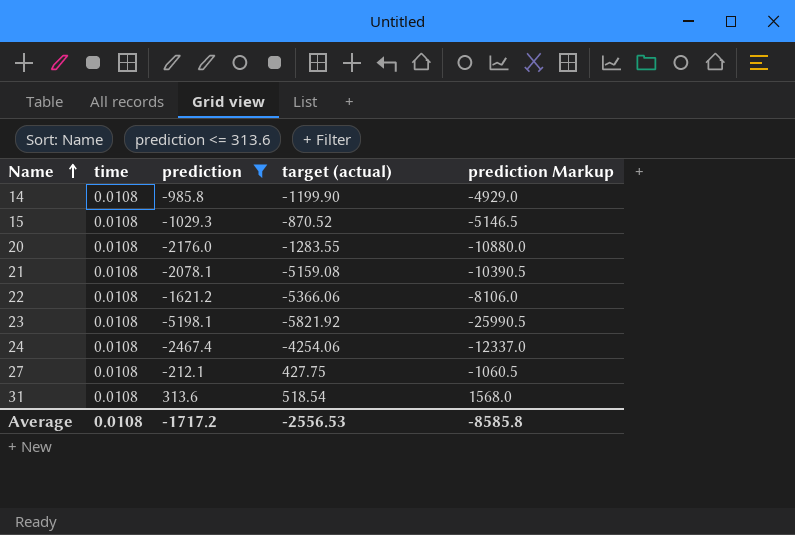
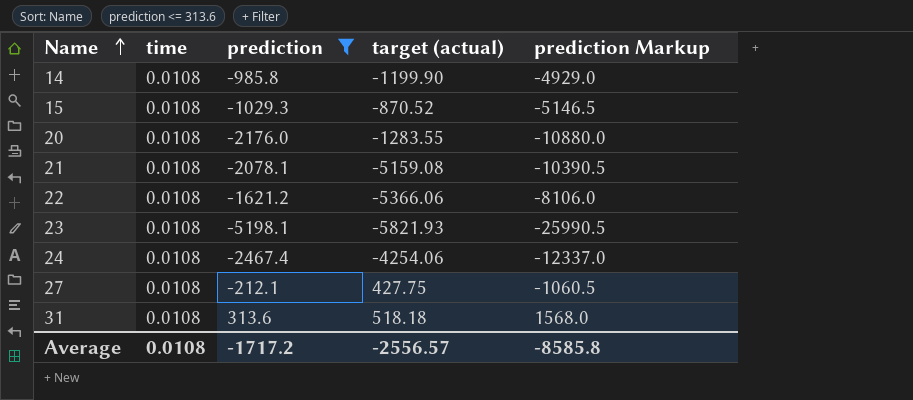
23 | target (actual): -5821.92 -> -5821.93
31 | target (actual): 518.54 -> 518.18
Average | target (actual): -2556.53 -> -2556.57

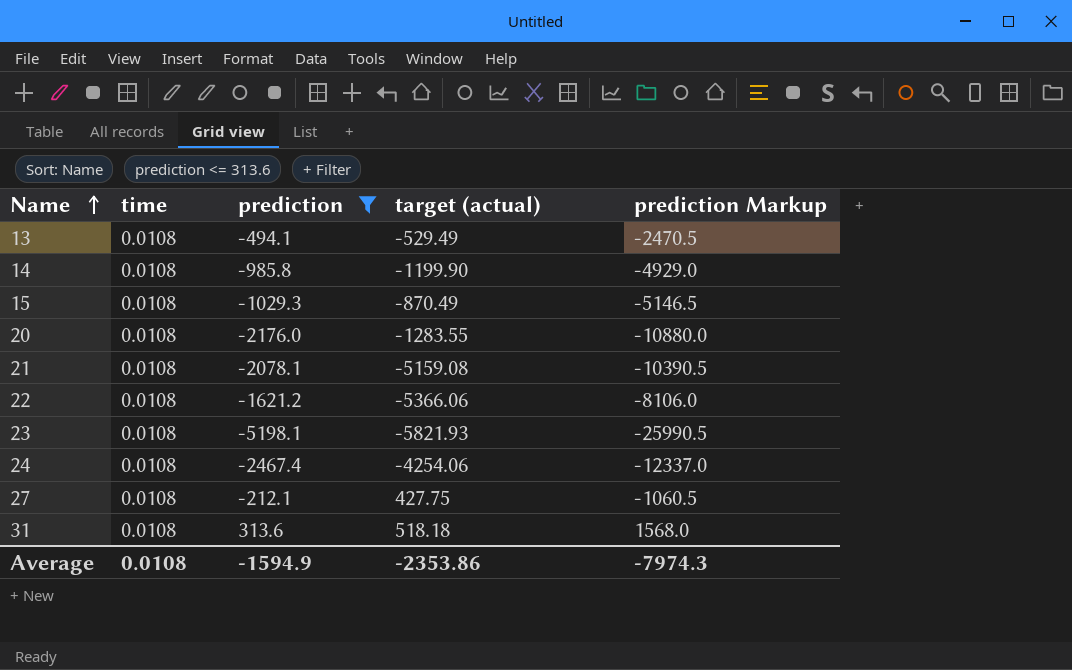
row 13: none -> 0.0108 | -494.1 | -529.49 | -2470.5
15 | target (actual): -870.52 -> -870.49
Average | prediction: -1717.2 -> -1594.9
Average | target (actual): -2556.57 -> -2353.86
Average | prediction Markup: -8585.8 -> -7974.3

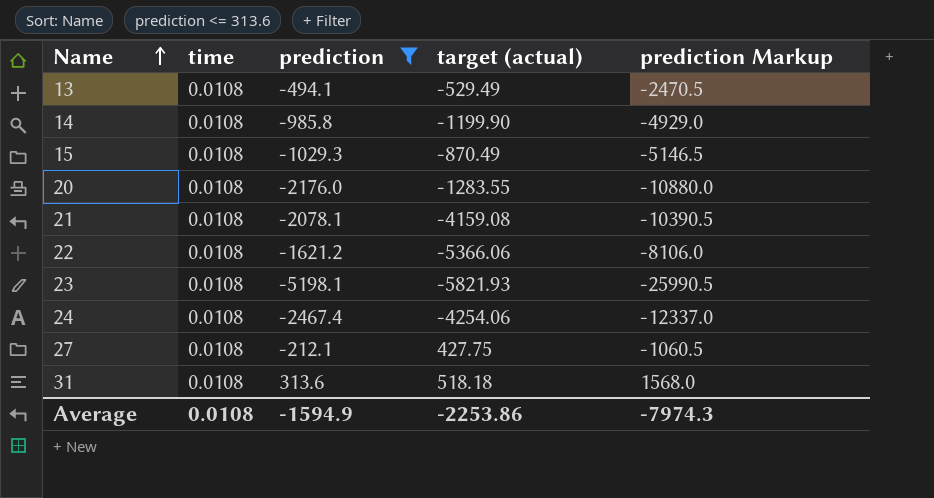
21 | target (actual): -5159.08 -> -4159.08
Average | target (actual): -2353.86 -> -2253.86

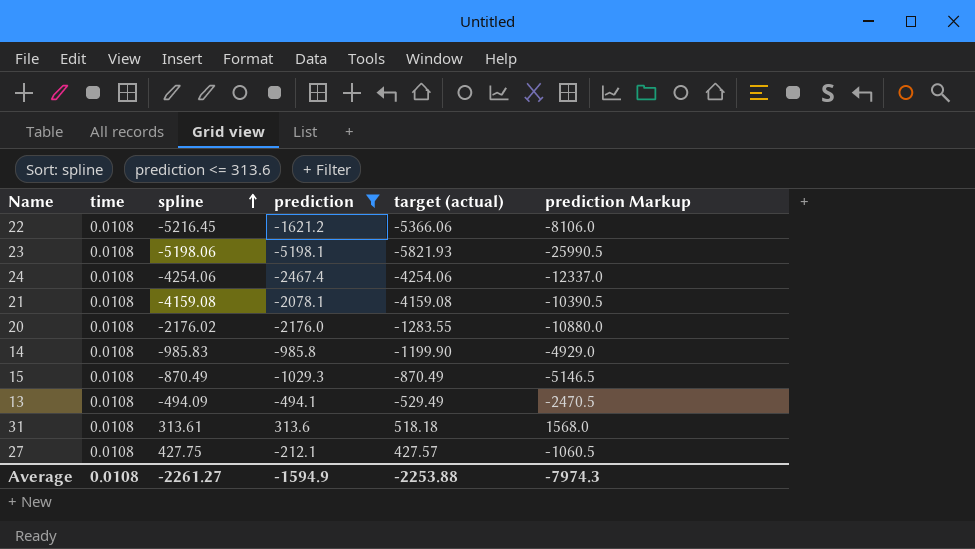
row order: Name ascending -> spline ascending
column spline | position: none -> 3
27 | target (actual): 427.75 -> 427.57
Average | target (actual): -2253.86 -> -2253.88

